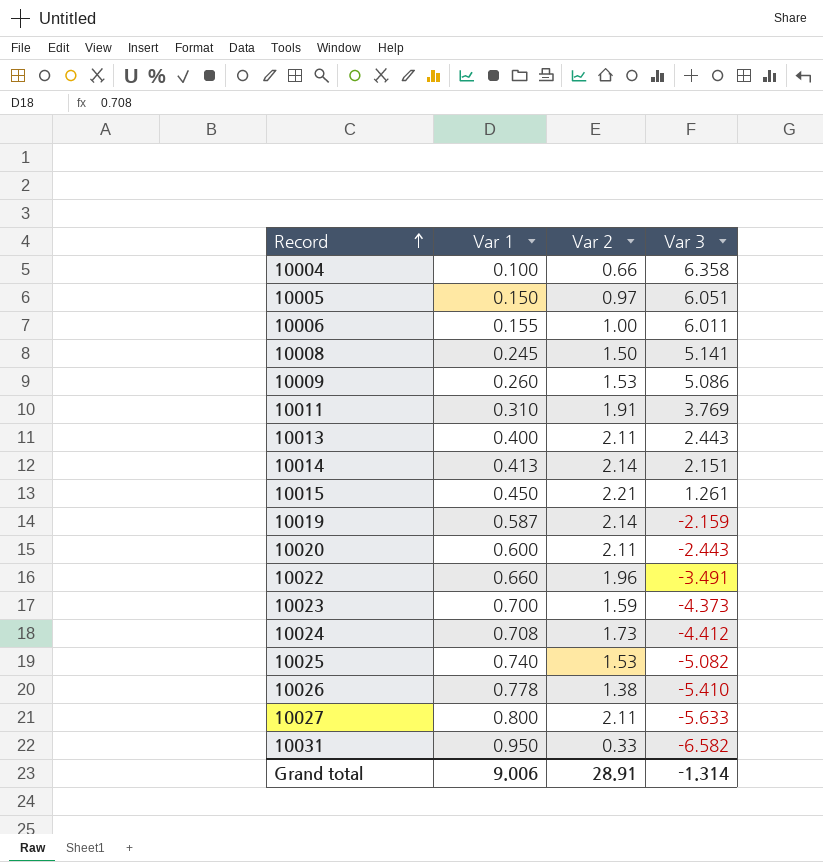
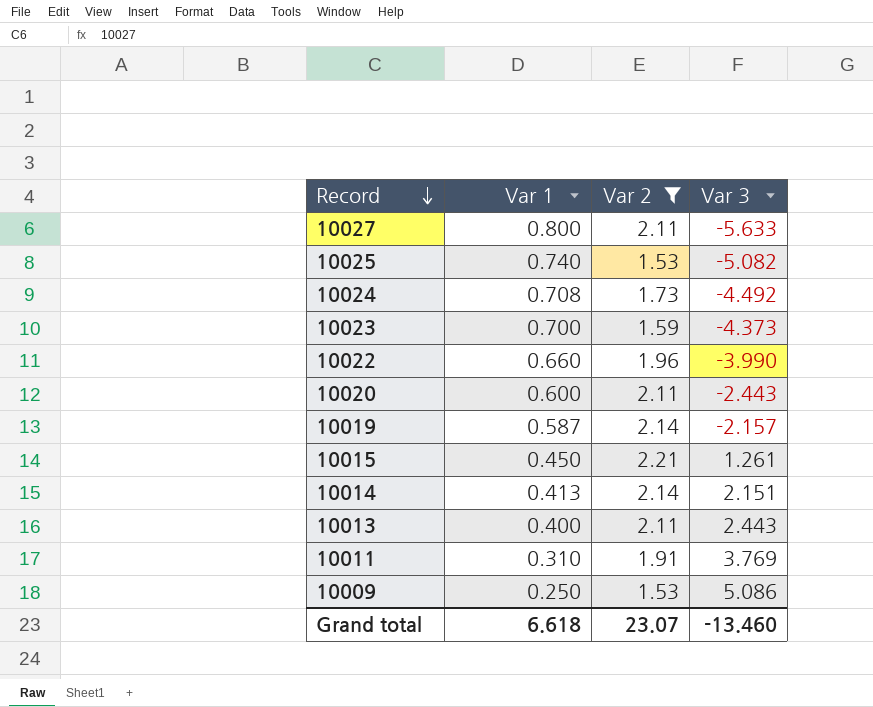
filter: none -> Var 2 >= 1.53
row order: Record ascending -> Record descending
10024 | Var 3: -4.412 -> -4.492
10022 | Var 3: -3.491 -> -3.990
10019 | Var 3: -2.159 -> -2.157
10009 | Var 1: 0.260 -> 0.250
Grand total | Var 1: 9.006 -> 6.618
Grand total | Var 2: 28.91 -> 23.07
Grand total | Var 3: -1.314 -> -13.460

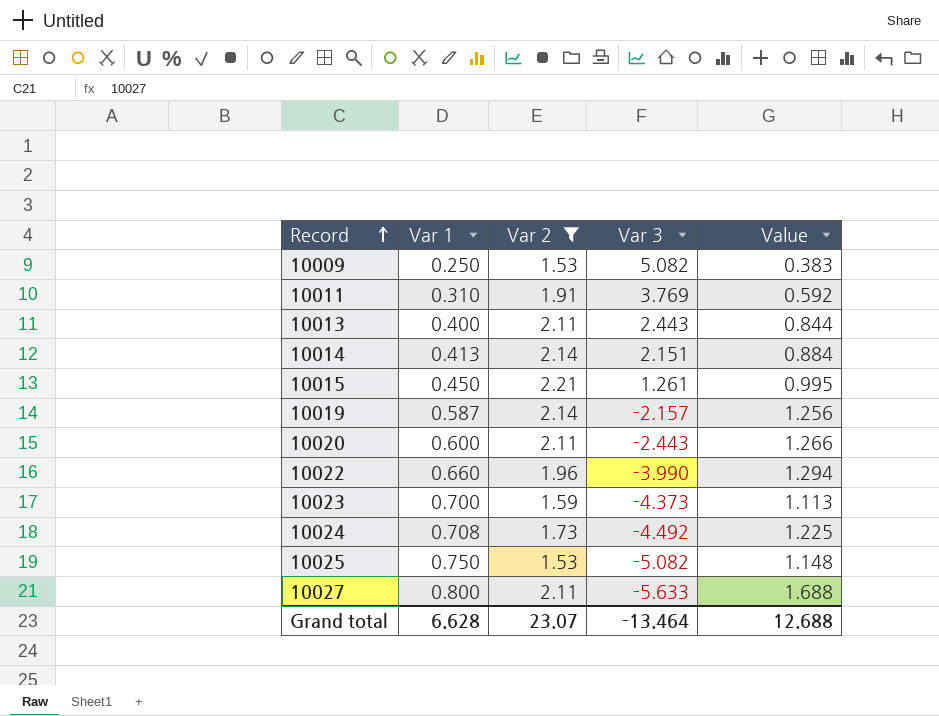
row order: Record descending -> Record ascending
column Value | formula: none -> [Var 1] * [Var 2]
10009 | Var 3: 5.086 -> 5.082
10025 | Var 1: 0.740 -> 0.750
Grand total | Var 1: 6.618 -> 6.628
Grand total | Var 3: -13.460 -> -13.464

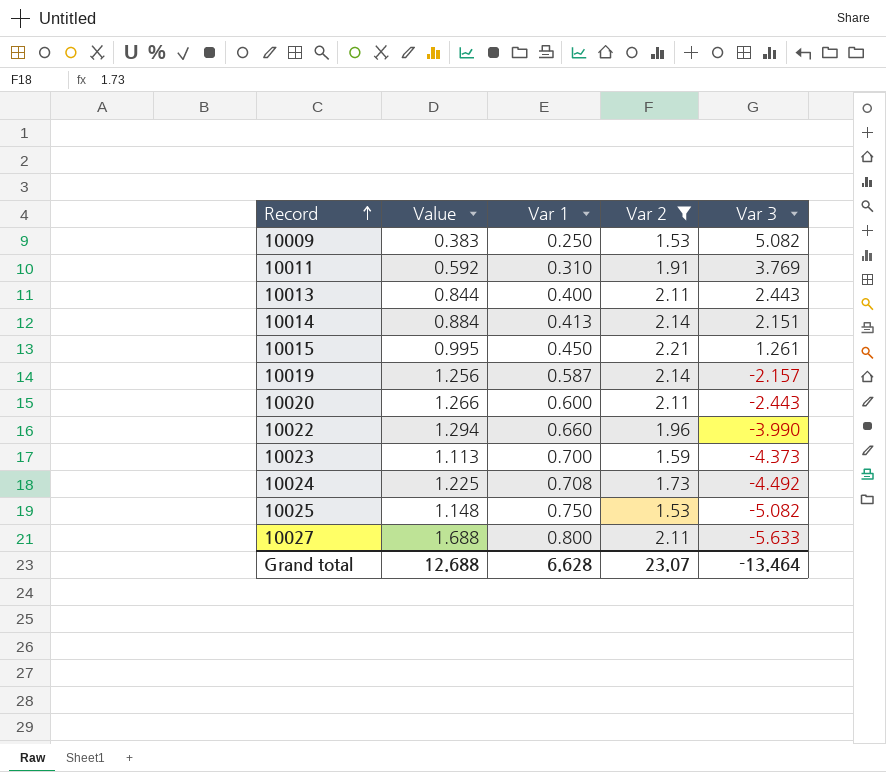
column Value | position: 5 -> 2

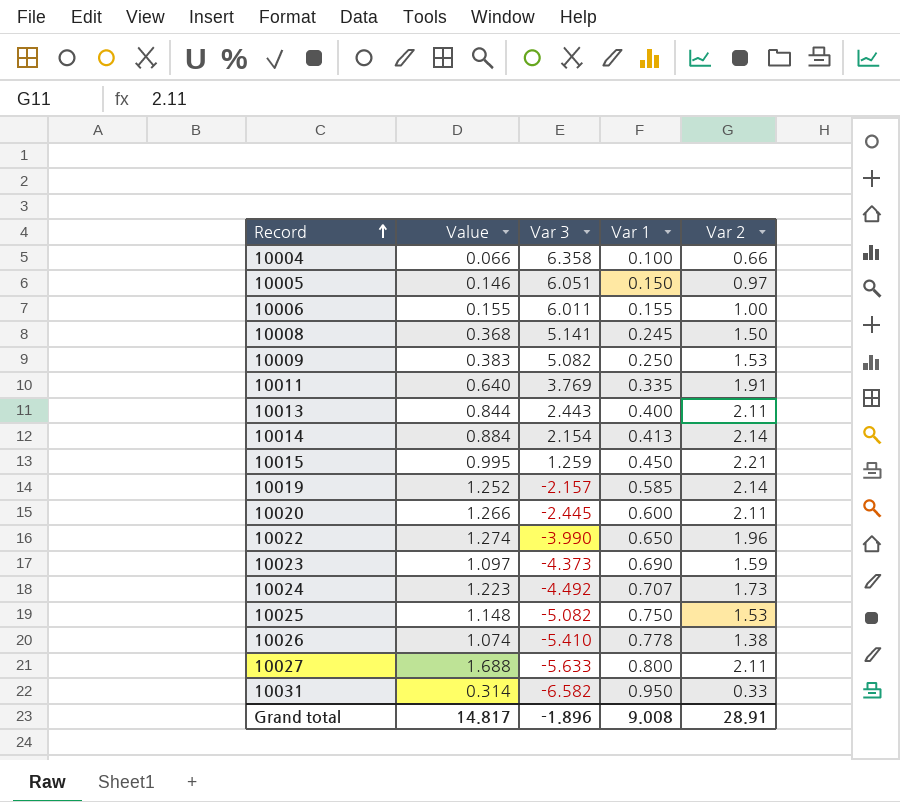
filter: Var 2 >= 1.53 -> none
column Var 3 | position: 5 -> 3
10011 | Value: 0.592 -> 0.640
10011 | Var 1: 0.310 -> 0.335
10014 | Var 3: 2.151 -> 2.154
10015 | Var 3: 1.261 -> 1.259
10019 | Value: 1.256 -> 1.252
10019 | Var 1: 0.587 -> 0.585
10020 | Var 3: -2.443 -> -2.445
10022 | Value: 1.294 -> 1.274
10022 | Var 1: 0.660 -> 0.650
10023 | Value: 1.113 -> 1.097
10023 | Var 1: 0.700 -> 0.690
10024 | Value: 1.225 -> 1.223
10024 | Var 1: 0.708 -> 0.707
Grand total | Value: 12.688 -> 14.817
Grand total | Var 3: -13.464 -> -1.896
Grand total | Var 1: 6.628 -> 9.008
Grand total | Var 2: 23.07 -> 28.91

